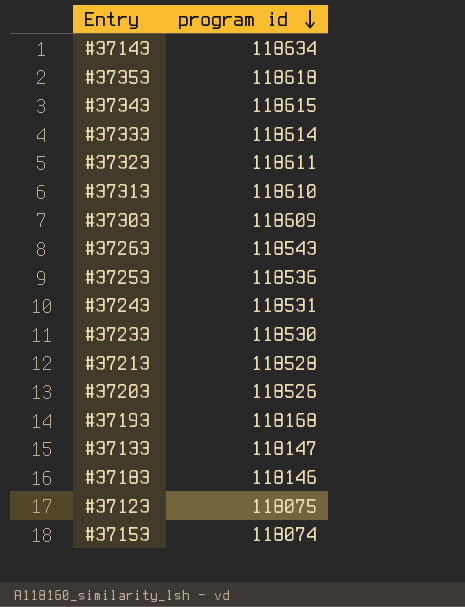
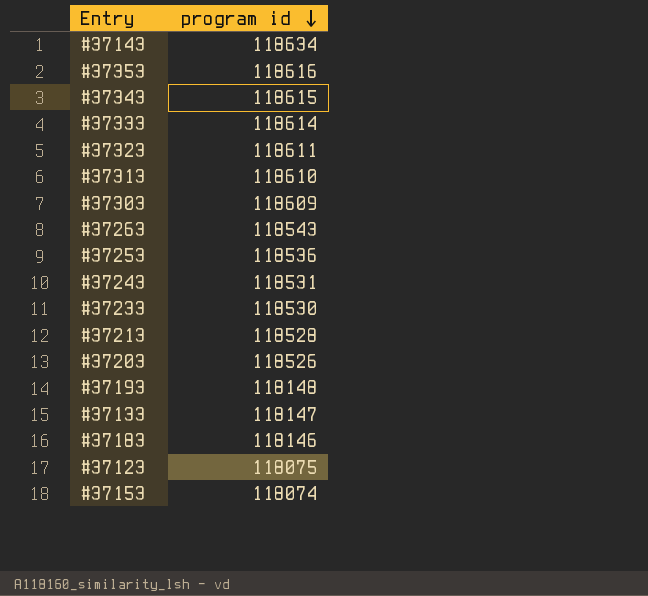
#37353 | program id: 118618 -> 118616
#37193 | program id: 118168 -> 118148

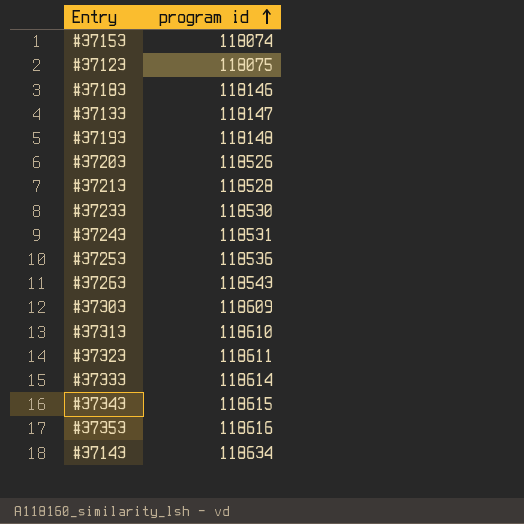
row order: program id descending -> program id ascending

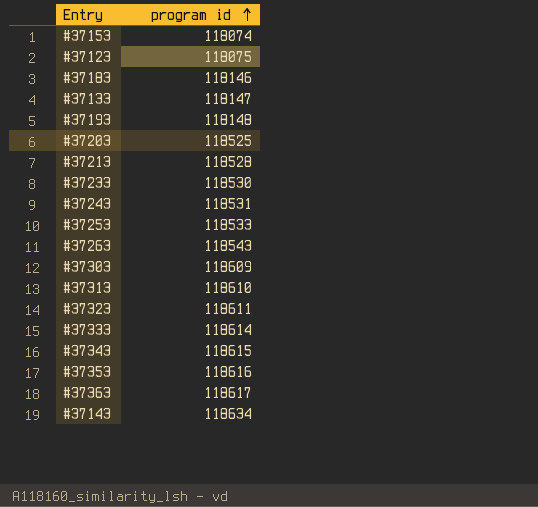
#37203 | program id: 118526 -> 118525
#37253 | program id: 118536 -> 118533
row #37363: none -> 118617

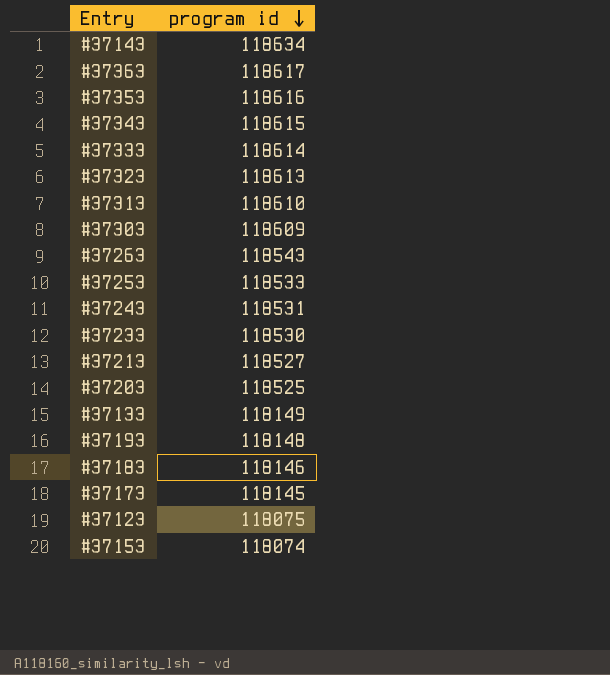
row order: program id ascending -> program id descending
#37323 | program id: 118611 -> 118613
#37213 | program id: 118528 -> 118527
#37133 | program id: 118147 -> 118149
row #37173: none -> 118145

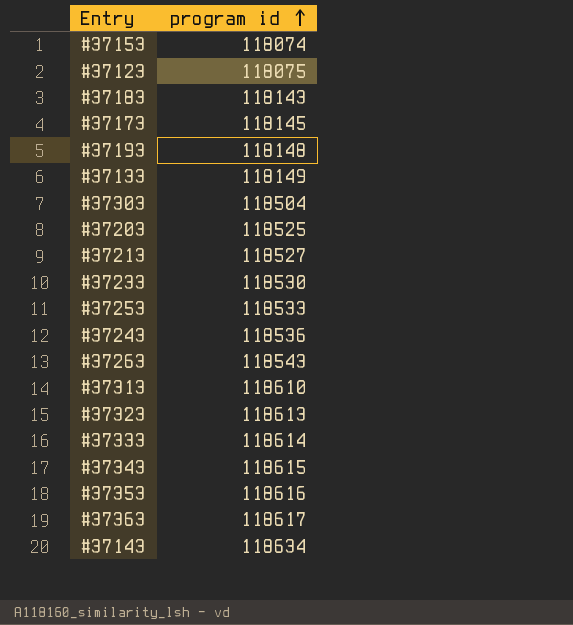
row order: program id descending -> program id ascending
#37183 | program id: 118146 -> 118143
#37303 | program id: 118609 -> 118504
#37243 | program id: 118531 -> 118536

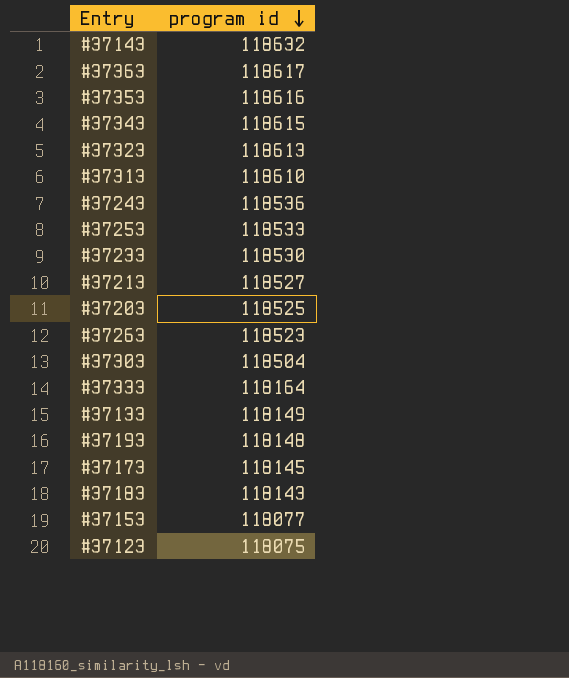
row order: program id ascending -> program id descending
#37143 | program id: 118634 -> 118632
#37263 | program id: 118543 -> 118523
#37333 | program id: 118614 -> 118164
#37153 | program id: 118074 -> 118077

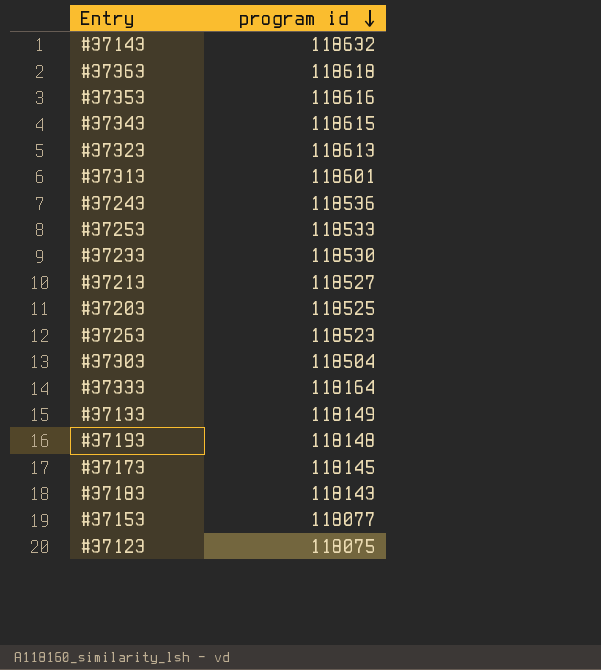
#37363 | program id: 118617 -> 118618
#37313 | program id: 118610 -> 118601

